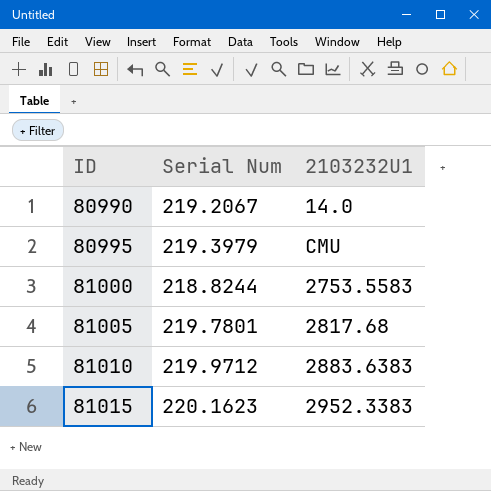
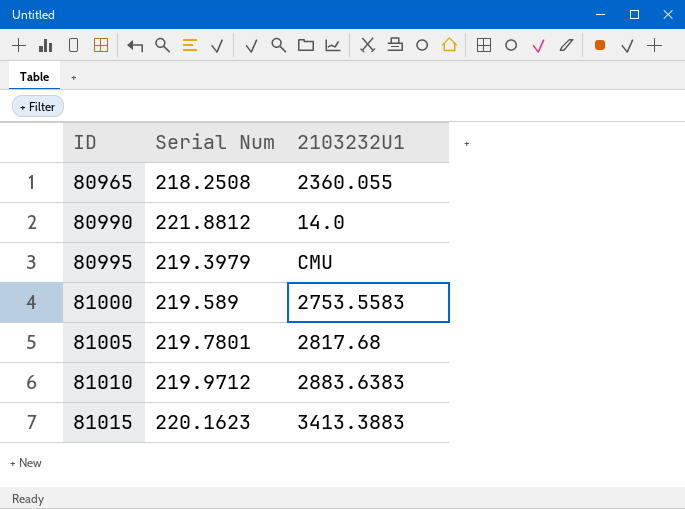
row 80965: none -> 218.2508 | 2360.055
80990 | Serial Num: 219.2067 -> 221.8812
81000 | Serial Num: 218.8244 -> 219.589
81015 | 2103232U1: 2952.3383 -> 3413.3883

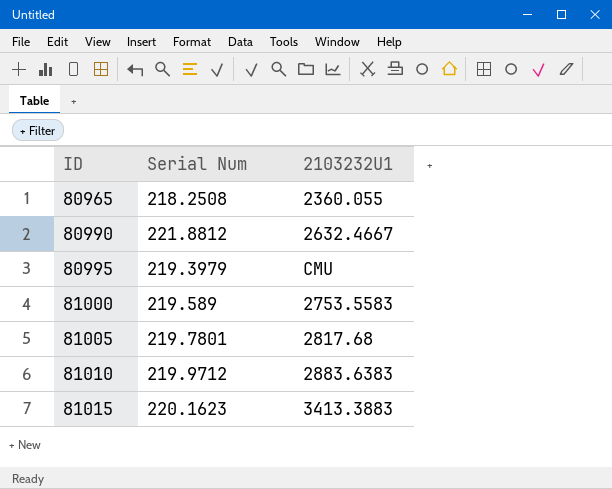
80990 | 2103232U1: 14.0 -> 2632.4667

